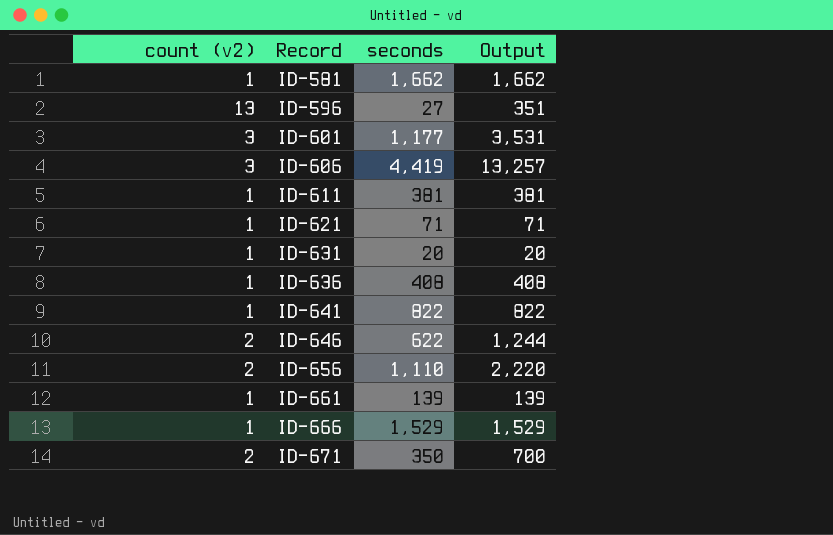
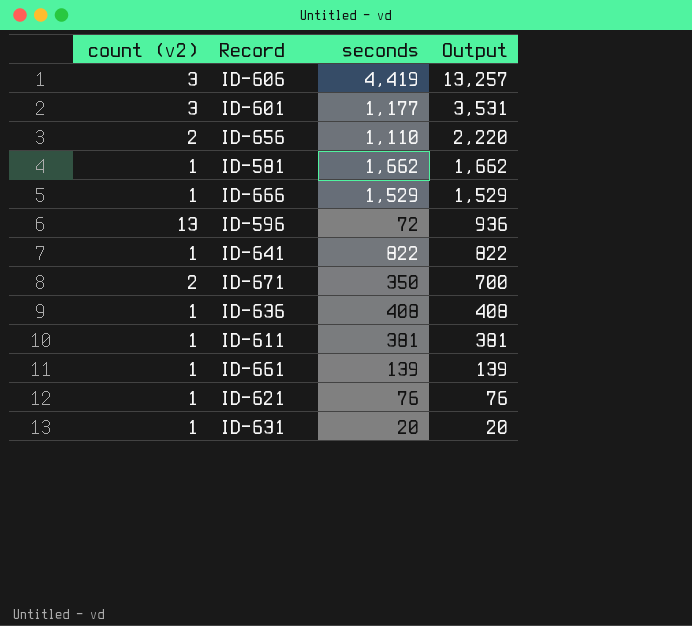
row order: Record ascending -> Output descending
row ID-646: 2 | 622 | 1,244 -> none
ID-596 | seconds: 27 -> 72
ID-596 | Output: 351 -> 936
ID-621 | seconds: 71 -> 76
ID-621 | Output: 71 -> 76

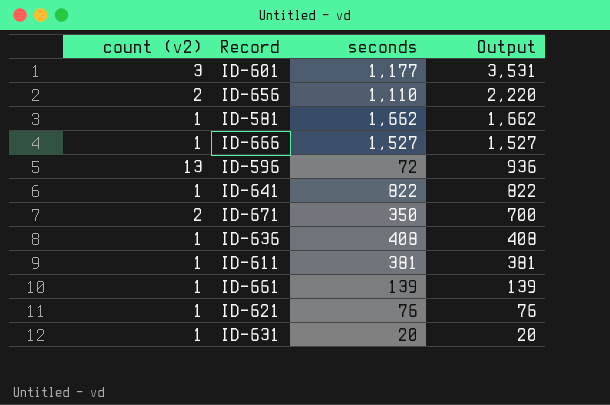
row ID-606: 3 | 4,419 | 13,257 -> none
ID-666 | seconds: 1,529 -> 1,527
ID-666 | Output: 1,529 -> 1,527

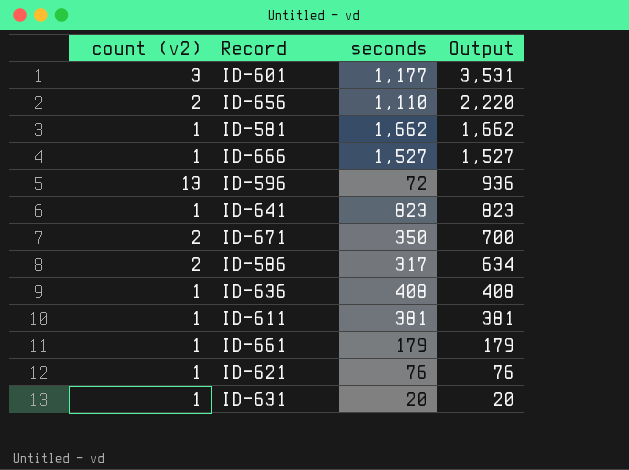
ID-641 | seconds: 822 -> 823
ID-641 | Output: 822 -> 823
row ID-586: none -> 2 | 317 | 634
ID-661 | seconds: 139 -> 179
ID-661 | Output: 139 -> 179

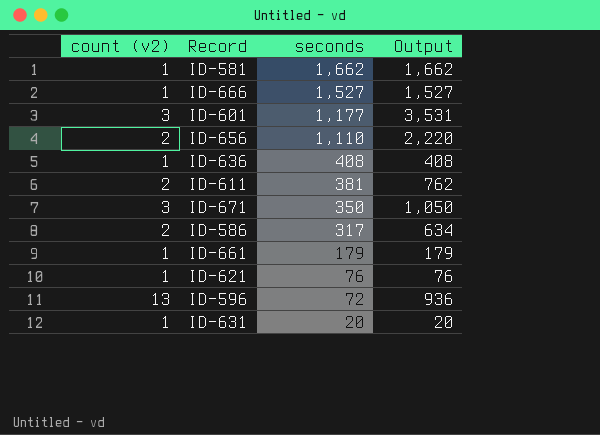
row order: Output descending -> seconds descending
row ID-641: 1 | 823 | 823 -> none
ID-611 | count (v2): 1 -> 2
ID-611 | Output: 381 -> 762
ID-671 | count (v2): 2 -> 3
ID-671 | Output: 700 -> 1,050

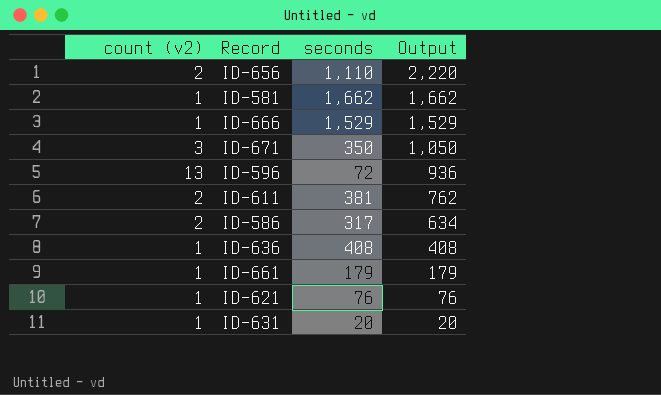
row order: seconds descending -> Output descending
row ID-601: 3 | 1,177 | 3,531 -> none
ID-666 | seconds: 1,527 -> 1,529
ID-666 | Output: 1,527 -> 1,529

